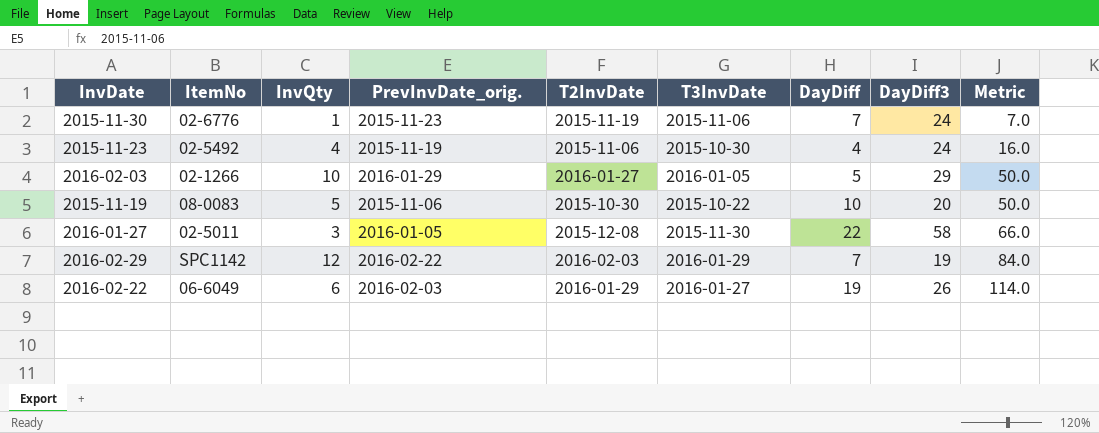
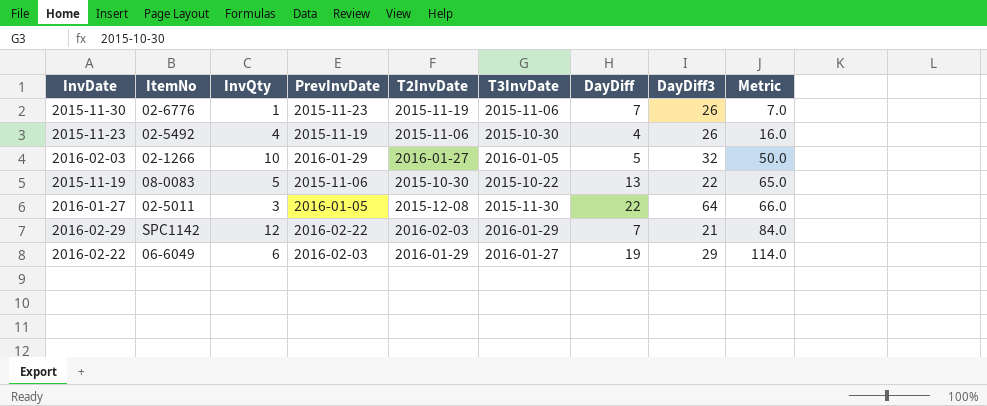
column name: PrevInvDate_orig. -> PrevInvDate
2015-11-30 | DayDiff3: 24 -> 26
2015-11-23 | DayDiff3: 24 -> 26
2016-02-03 | DayDiff3: 29 -> 32
2015-11-19 | DayDiff: 10 -> 13
2015-11-19 | DayDiff3: 20 -> 22
2015-11-19 | Metric: 50.0 -> 65.0
2016-01-27 | DayDiff3: 58 -> 64
2016-02-29 | DayDiff3: 19 -> 21
2016-02-22 | DayDiff3: 26 -> 29

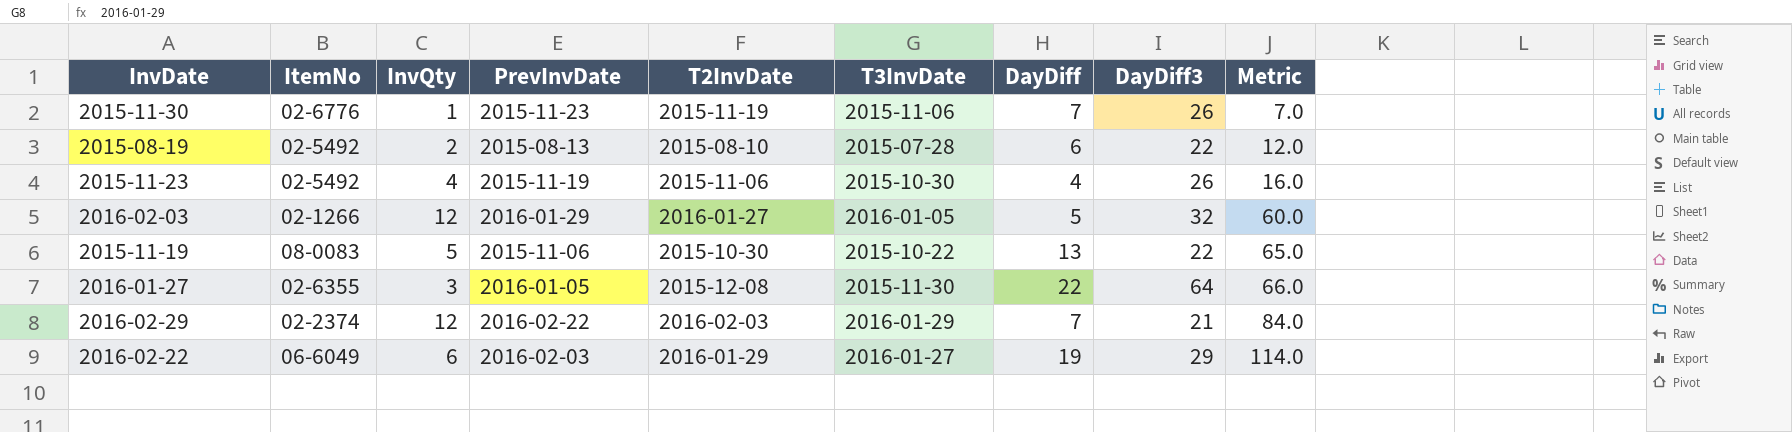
row 2015-08-19: none -> 02-5492 | 2 | 2015-08-13 | 2015-08-10 | 2015-07-28 | 6 | 22 | 12.0
2016-02-03 | InvQty: 10 -> 12
2016-02-03 | Metric: 50.0 -> 60.0
2016-01-27 | ItemNo: 02-5011 -> 02-6355
2016-02-29 | ItemNo: SPC1142 -> 02-2374

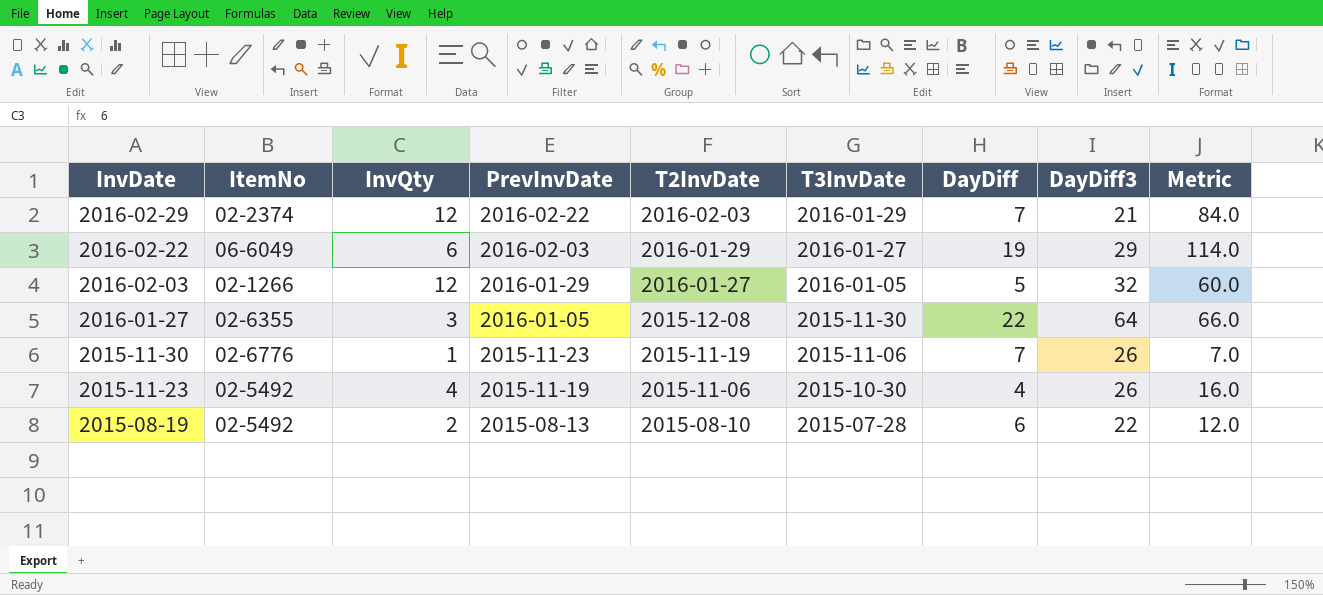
row order: Metric ascending -> InvDate descending
row 2015-11-19: 08-0083 | 5 | 2015-11-06 | 2015-10-30 | 2015-10-22 | 13 | 22 | 65.0 -> none

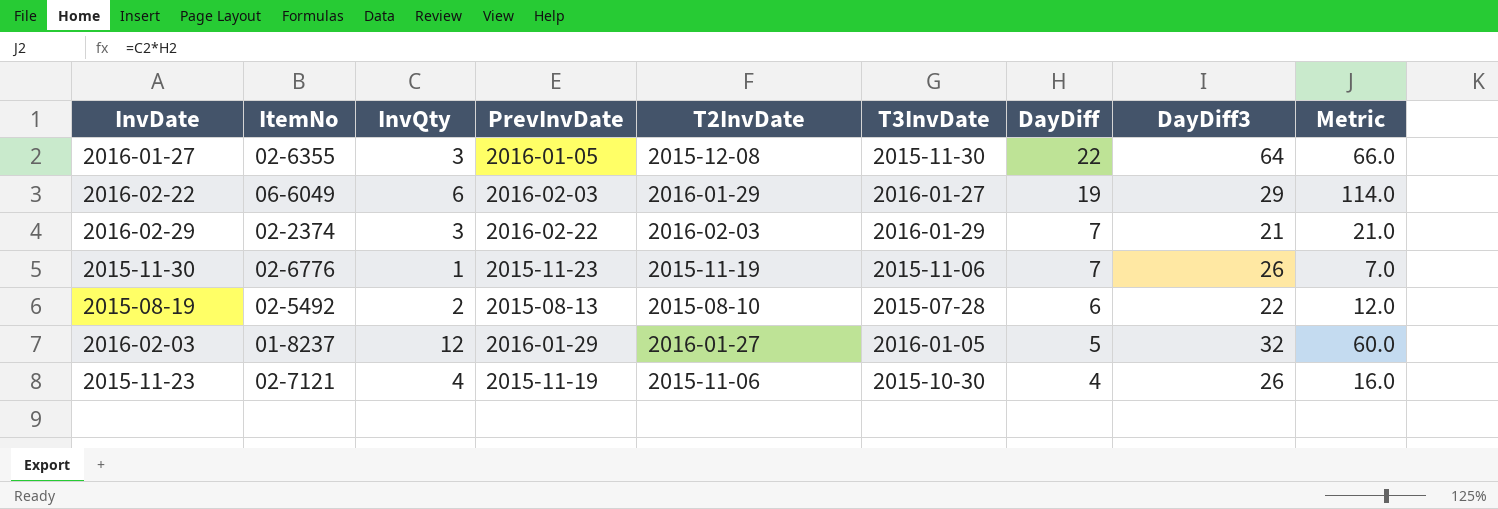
row order: InvDate descending -> DayDiff descending
2016-02-29 | InvQty: 12 -> 3
2016-02-29 | Metric: 84.0 -> 21.0
2016-02-03 | ItemNo: 02-1266 -> 01-8237
2015-11-23 | ItemNo: 02-5492 -> 02-7121

